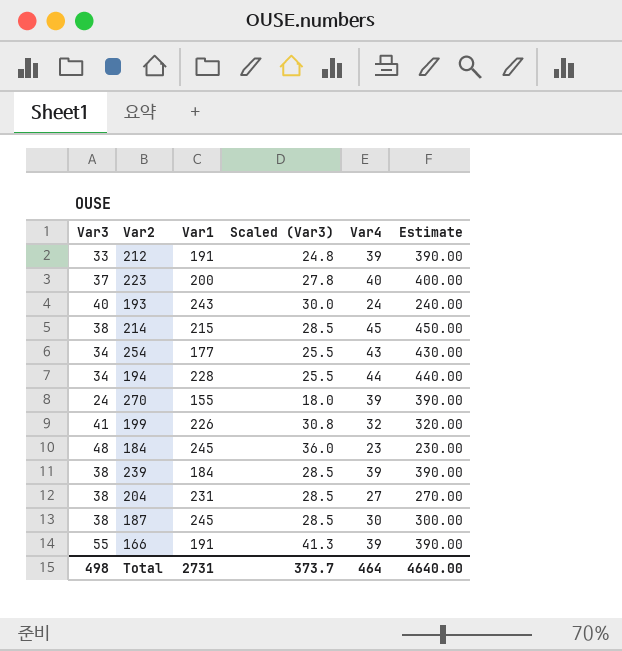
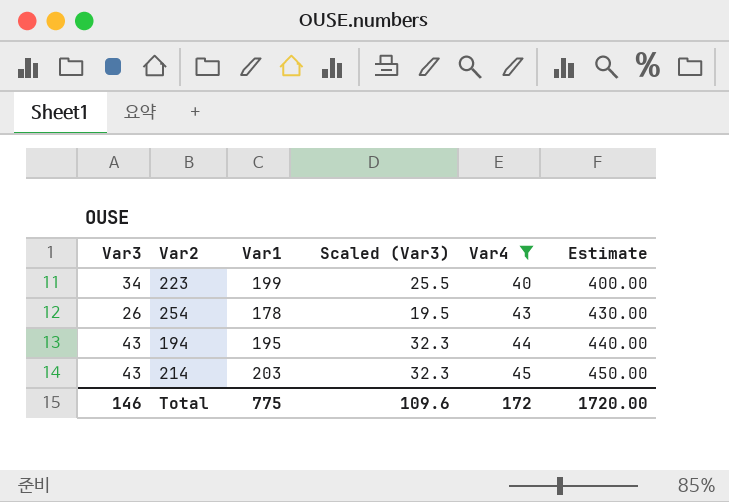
filter: none -> Var4 >= 40
row order: none -> Var4 ascending
223 | Var3: 37 -> 34
223 | Var1: 200 -> 199
223 | Scaled (Var3): 27.8 -> 25.5
254 | Var3: 34 -> 26
254 | Var1: 177 -> 178
254 | Scaled (Var3): 25.5 -> 19.5
194 | Var3: 34 -> 43
194 | Var1: 228 -> 195
194 | Scaled (Var3): 25.5 -> 32.3
214 | Var3: 38 -> 43
214 | Var1: 215 -> 203
214 | Scaled (Var3): 28.5 -> 32.3
Total | Var3: 498 -> 146
Total | Var1: 2731 -> 775
Total | Scaled (Var3): 373.7 -> 109.6
Total | Var4: 464 -> 172
Total | Estimate: 4640.00 -> 1720.00

